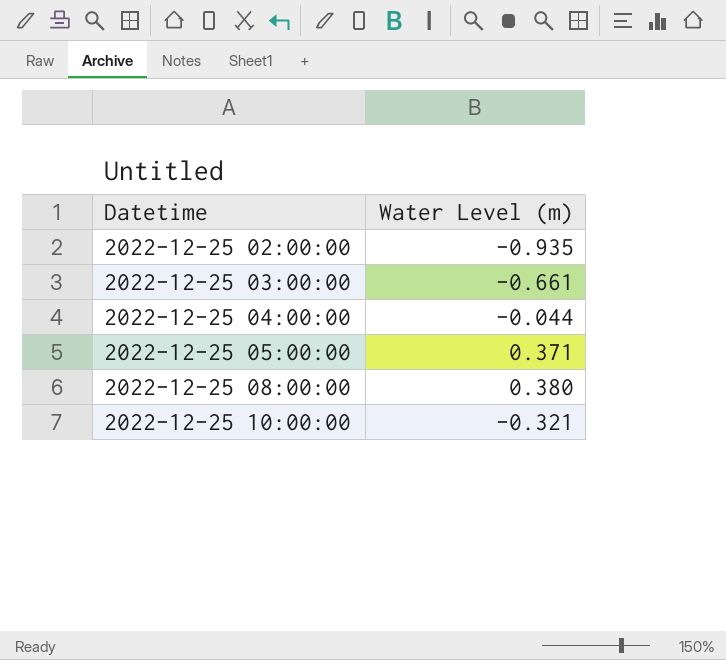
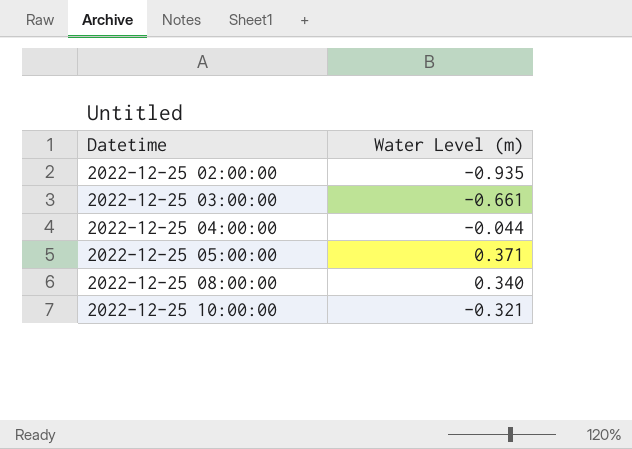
2022-12-25 08:00:00 | Water Level (m): 0.380 -> 0.340

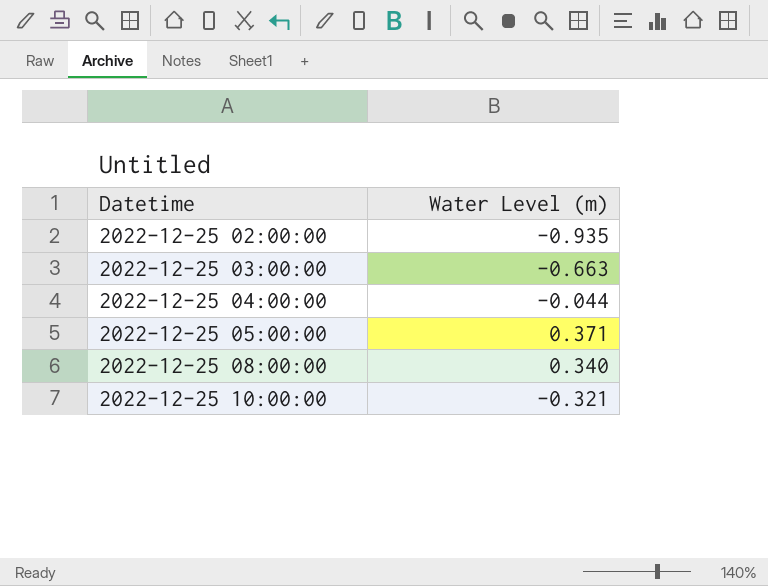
2022-12-25 03:00:00 | Water Level (m): -0.661 -> -0.663

